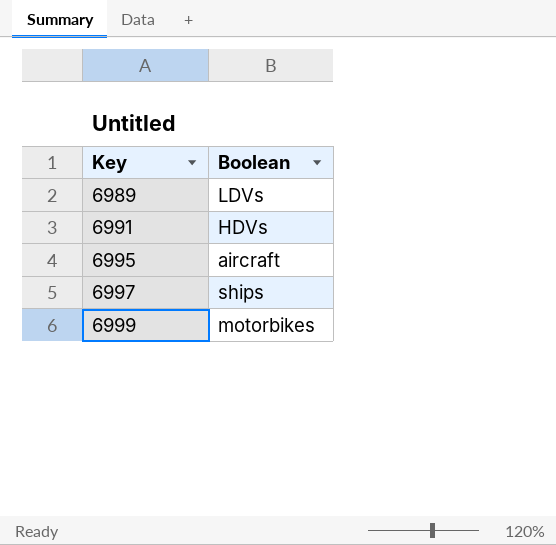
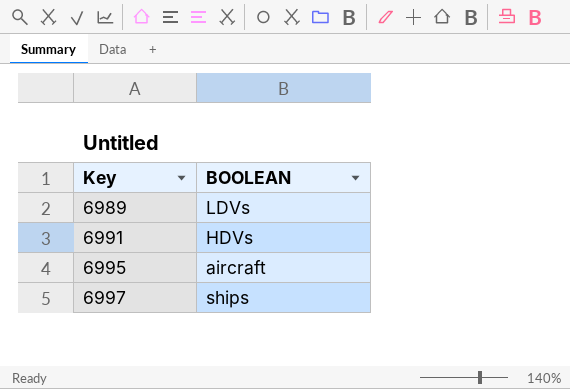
column name: Boolean -> BOOLEAN
row 6999: motorbikes -> none

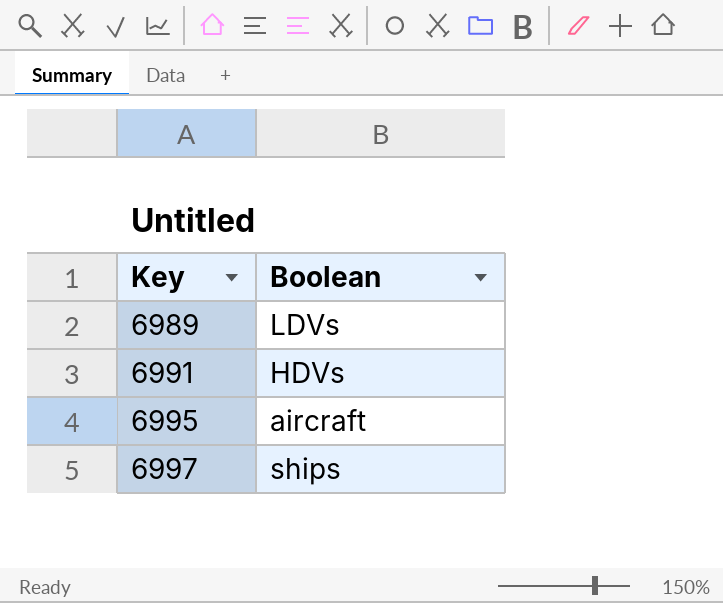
column name: BOOLEAN -> Boolean

